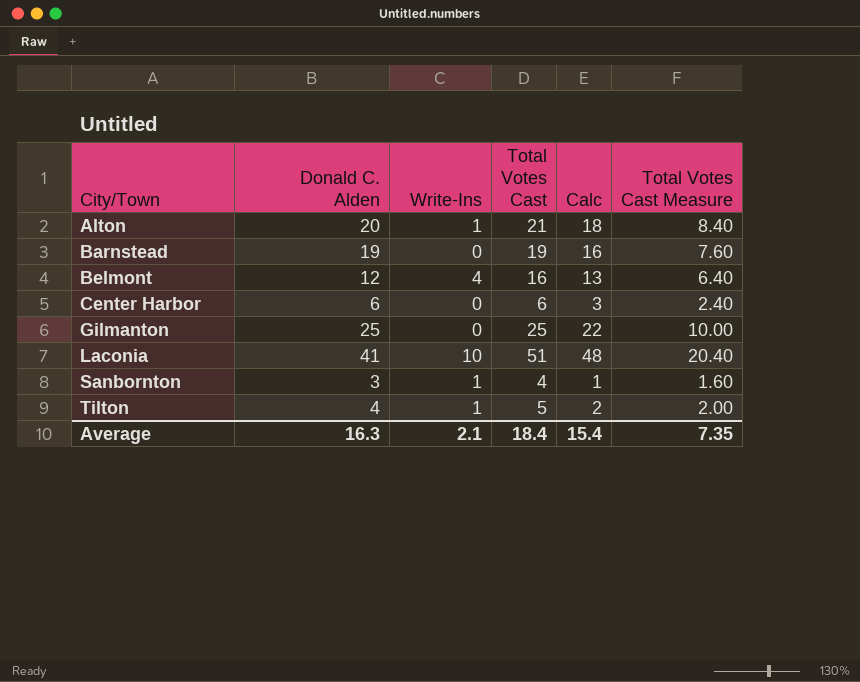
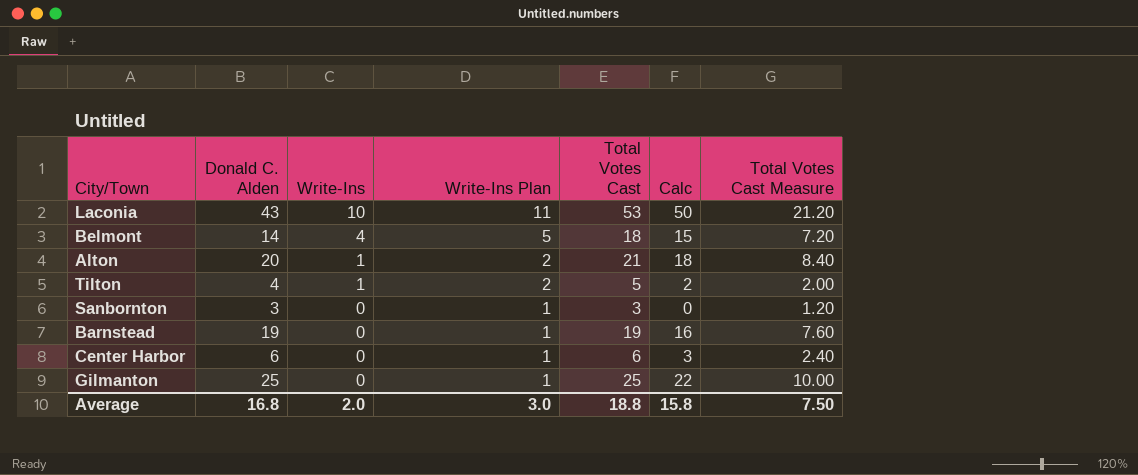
row order: City/Town ascending -> Write-Ins descending
column Write-Ins Plan | formula: none -> [Write-Ins] + 1
Laconia | Donald C. Alden: 41 -> 43
Laconia | Total Votes Cast: 51 -> 53
Laconia | Calc: 48 -> 50
Laconia | Total Votes Cast Measure: 20.40 -> 21.20
Belmont | Donald C. Alden: 12 -> 14
Belmont | Total Votes Cast: 16 -> 18
Belmont | Calc: 13 -> 15
Belmont | Total Votes Cast Measure: 6.40 -> 7.20
Sanbornton | Write-Ins: 1 -> 0
Sanbornton | Total Votes Cast: 4 -> 3
Sanbornton | Calc: 1 -> 0
Sanbornton | Total Votes Cast Measure: 1.60 -> 1.20
Average | Donald C. Alden: 16.3 -> 16.8
Average | Write-Ins: 2.1 -> 2.0
Average | Total Votes Cast: 18.4 -> 18.8
Average | Calc: 15.4 -> 15.8
Average | Total Votes Cast Measure: 7.35 -> 7.50

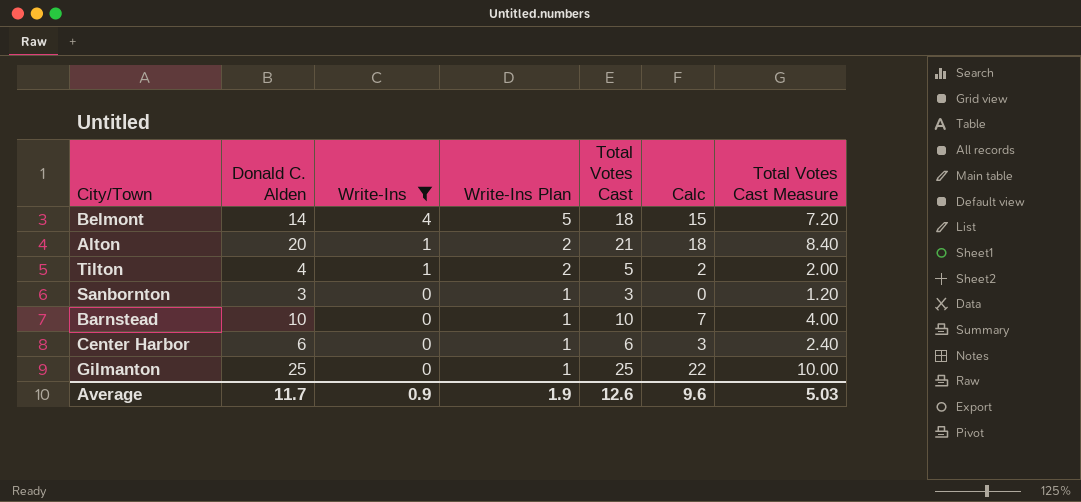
filter: none -> Write-Ins != 10
Barnstead | Donald C. Alden: 19 -> 10
Barnstead | Total Votes Cast: 19 -> 10
Barnstead | Calc: 16 -> 7
Barnstead | Total Votes Cast Measure: 7.60 -> 4.00
Average | Donald C. Alden: 16.8 -> 11.7
Average | Write-Ins: 2.0 -> 0.9
Average | Write-Ins Plan: 3.0 -> 1.9
Average | Total Votes Cast: 18.8 -> 12.6
Average | Calc: 15.8 -> 9.6
Average | Total Votes Cast Measure: 7.50 -> 5.03

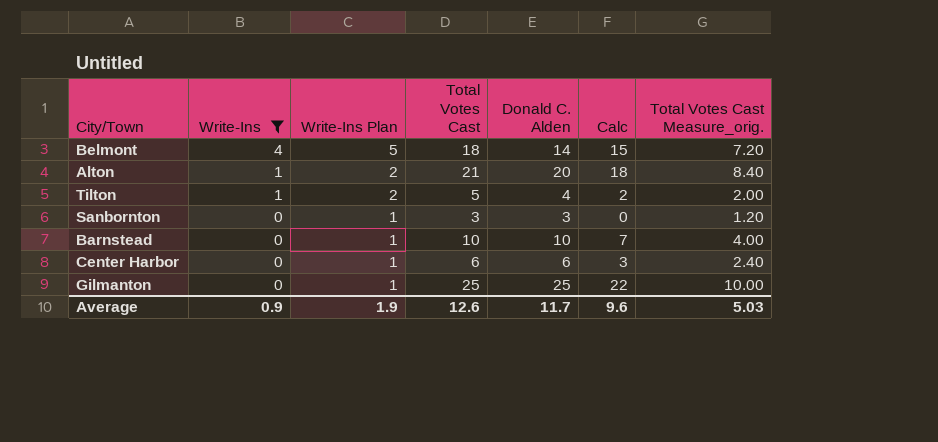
column Donald C. Alden | position: 2 -> 5
column name: Total Votes Cast Measure -> Total Votes Cast Measure_orig.

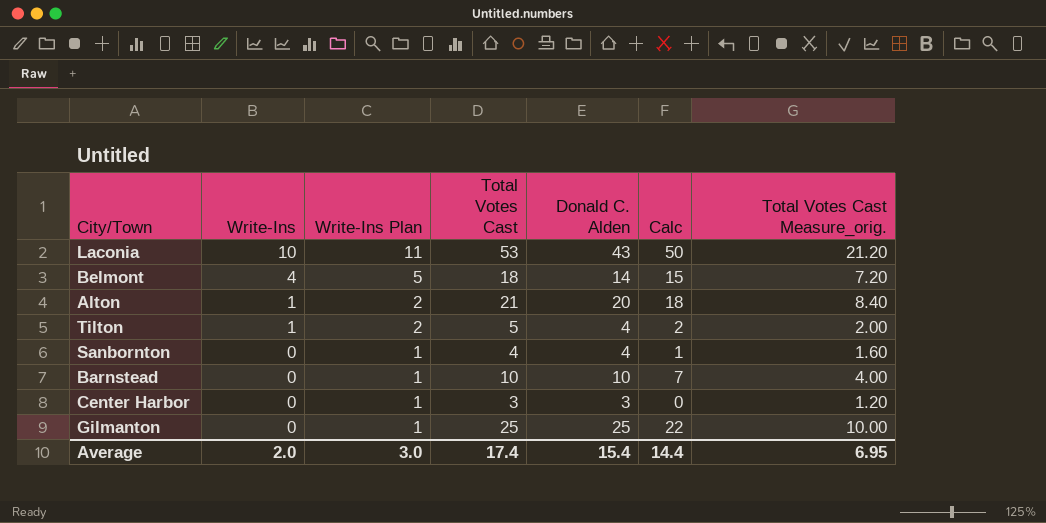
filter: Write-Ins != 10 -> none
Sanbornton | Total Votes Cast: 3 -> 4
Sanbornton | Donald C. Alden: 3 -> 4
Sanbornton | Calc: 0 -> 1
Sanbornton | Total Votes Cast Measure_orig.: 1.20 -> 1.60
Center Harbor | Total Votes Cast: 6 -> 3
Center Harbor | Donald C. Alden: 6 -> 3
Center Harbor | Calc: 3 -> 0
Center Harbor | Total Votes Cast Measure_orig.: 2.40 -> 1.20
Average | Write-Ins: 0.9 -> 2.0
Average | Write-Ins Plan: 1.9 -> 3.0
Average | Total Votes Cast: 12.6 -> 17.4
Average | Donald C. Alden: 11.7 -> 15.4
Average | Calc: 9.6 -> 14.4
Average | Total Votes Cast Measure_orig.: 5.03 -> 6.95

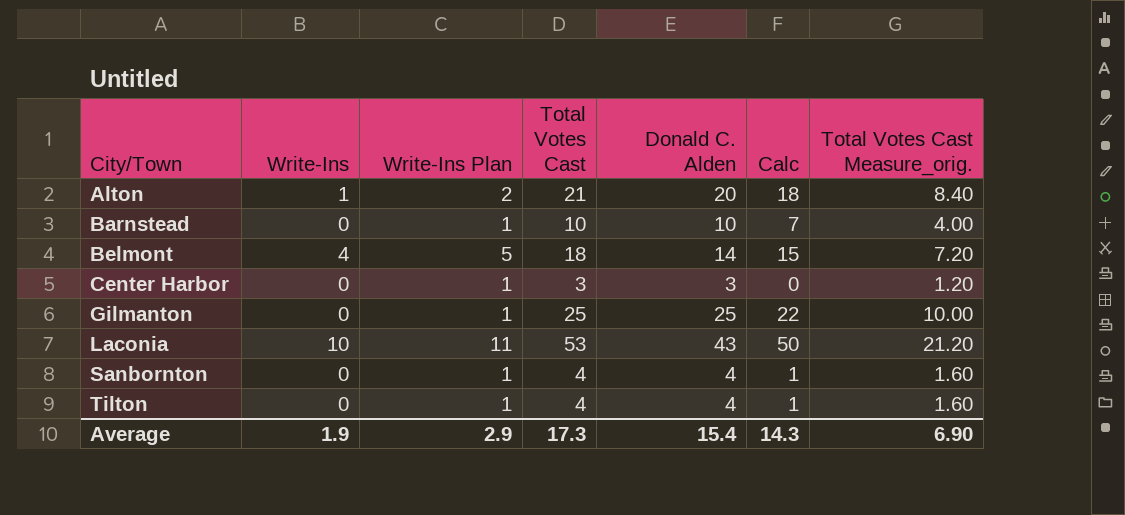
row order: Write-Ins descending -> City/Town ascending
Tilton | Write-Ins: 1 -> 0
Tilton | Write-Ins Plan: 2 -> 1
Tilton | Total Votes Cast: 5 -> 4
Tilton | Calc: 2 -> 1
Tilton | Total Votes Cast Measure_orig.: 2.00 -> 1.60
Average | Write-Ins: 2.0 -> 1.9
Average | Write-Ins Plan: 3.0 -> 2.9
Average | Total Votes Cast: 17.4 -> 17.3
Average | Calc: 14.4 -> 14.3
Average | Total Votes Cast Measure_orig.: 6.95 -> 6.90

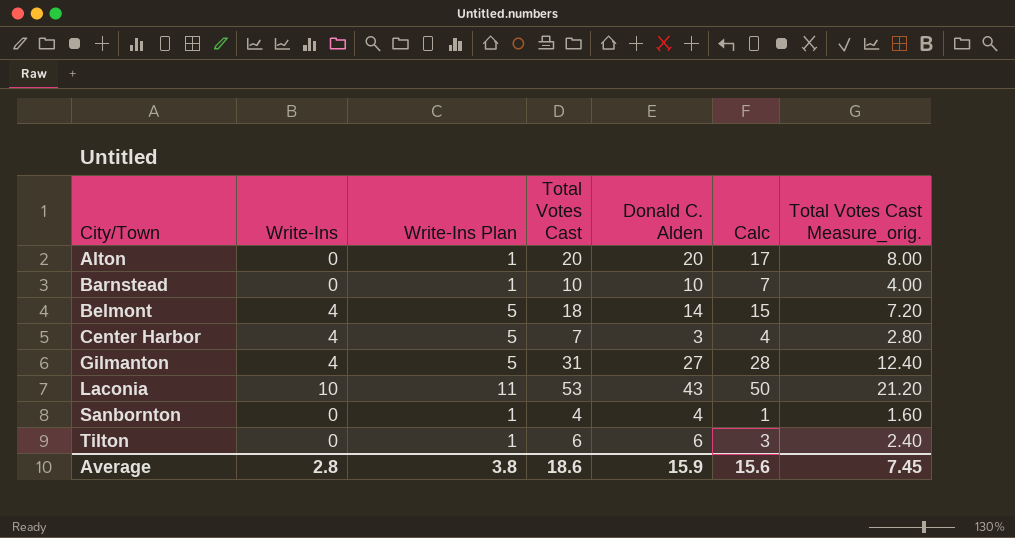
Alton | Write-Ins: 1 -> 0
Alton | Write-Ins Plan: 2 -> 1
Alton | Total Votes Cast: 21 -> 20
Alton | Calc: 18 -> 17
Alton | Total Votes Cast Measure_orig.: 8.40 -> 8.00
Center Harbor | Write-Ins: 0 -> 4
Center Harbor | Write-Ins Plan: 1 -> 5
Center Harbor | Total Votes Cast: 3 -> 7
Center Harbor | Calc: 0 -> 4
Center Harbor | Total Votes Cast Measure_orig.: 1.20 -> 2.80
Gilmanton | Write-Ins: 0 -> 4
Gilmanton | Write-Ins Plan: 1 -> 5
Gilmanton | Total Votes Cast: 25 -> 31
Gilmanton | Donald C. Alden: 25 -> 27
Gilmanton | Calc: 22 -> 28
Gilmanton | Total Votes Cast Measure_orig.: 10.00 -> 12.40
Tilton | Total Votes Cast: 4 -> 6
Tilton | Donald C. Alden: 4 -> 6
Tilton | Calc: 1 -> 3
Tilton | Total Votes Cast Measure_orig.: 1.60 -> 2.40
Average | Write-Ins: 1.9 -> 2.8
Average | Write-Ins Plan: 2.9 -> 3.8
Average | Total Votes Cast: 17.3 -> 18.6
Average | Donald C. Alden: 15.4 -> 15.9
Average | Calc: 14.3 -> 15.6
Average | Total Votes Cast Measure_orig.: 6.90 -> 7.45

